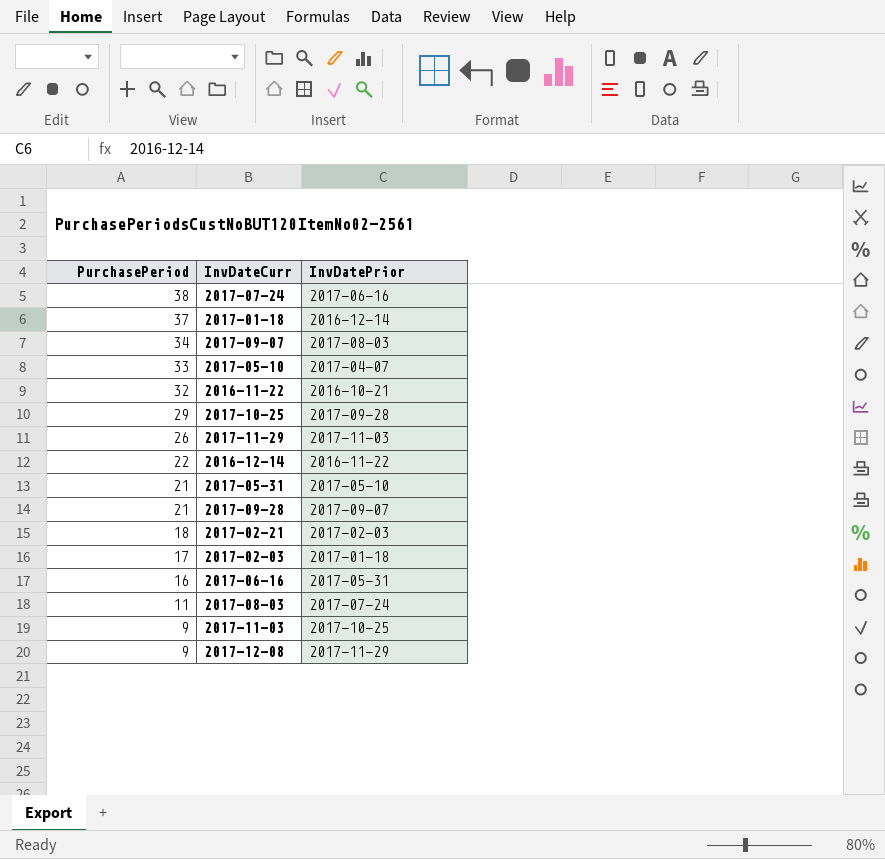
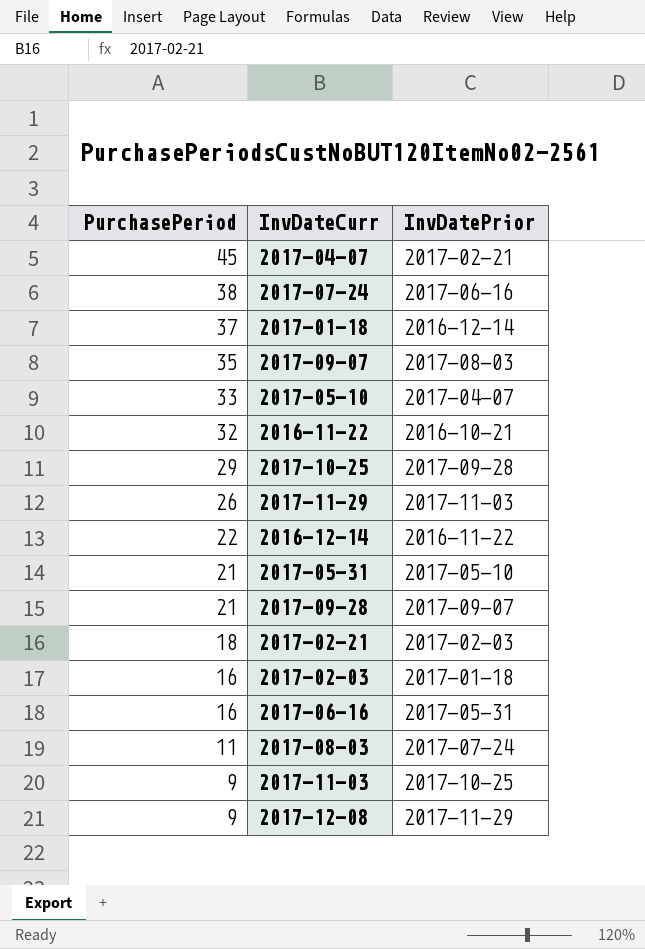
row 2017-04-07: none -> 45 | 2017-02-21
2017-09-07 | PurchasePeriod: 34 -> 35
2017-02-03 | PurchasePeriod: 17 -> 16

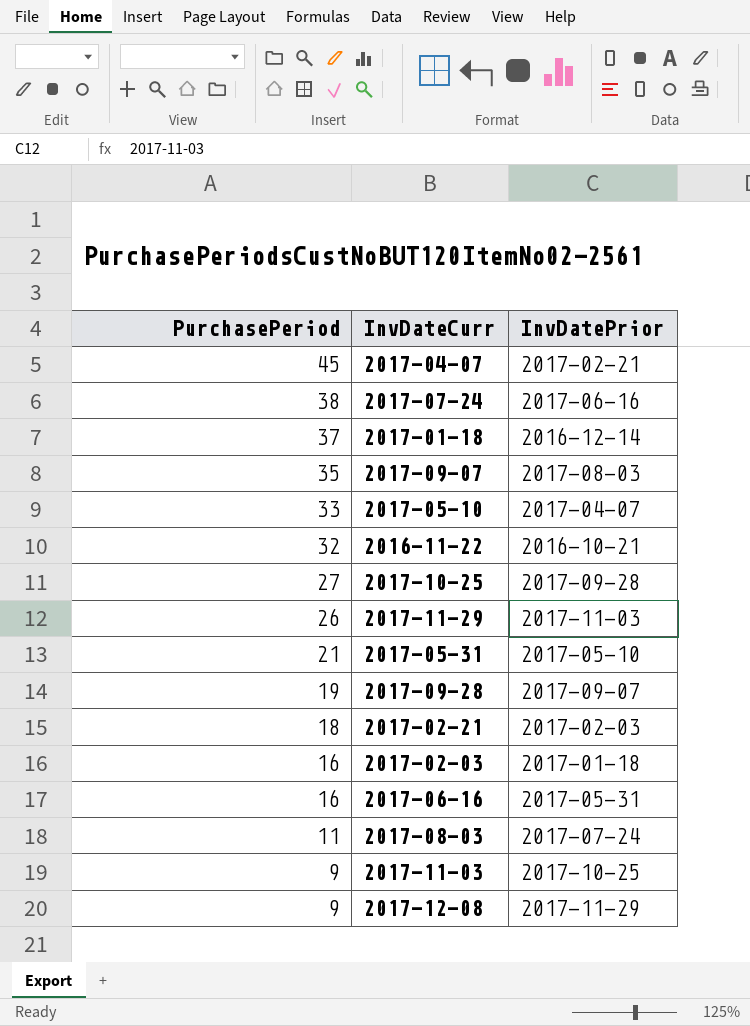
row 2016-12-14: 22 | 2016-11-22 -> none
2017-10-25 | PurchasePeriod: 29 -> 27
2017-09-28 | PurchasePeriod: 21 -> 19

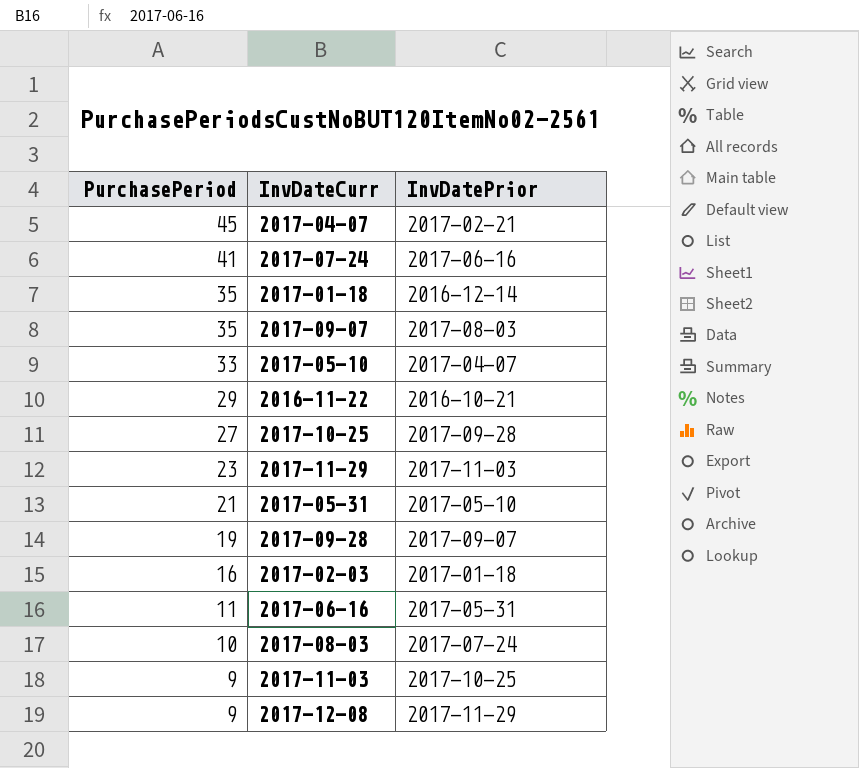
row 2017-02-21: 18 | 2017-02-03 -> none
2017-07-24 | PurchasePeriod: 38 -> 41
2017-01-18 | PurchasePeriod: 37 -> 35
2016-11-22 | PurchasePeriod: 32 -> 29
2017-11-29 | PurchasePeriod: 26 -> 23
2017-06-16 | PurchasePeriod: 16 -> 11
2017-08-03 | PurchasePeriod: 11 -> 10

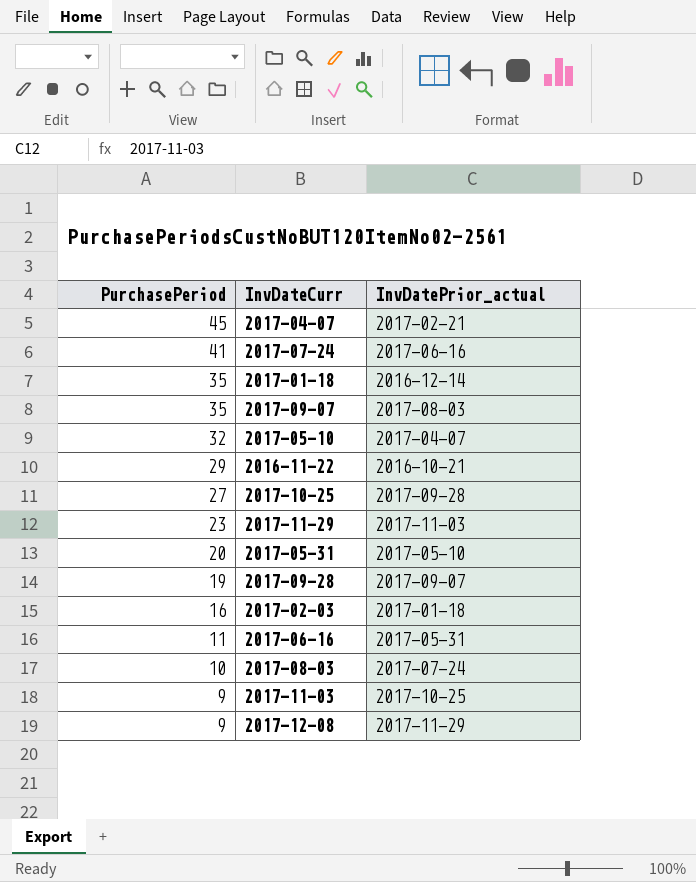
column name: InvDatePrior -> InvDatePrior_actual
2017-05-10 | PurchasePeriod: 33 -> 32
2017-05-31 | PurchasePeriod: 21 -> 20

